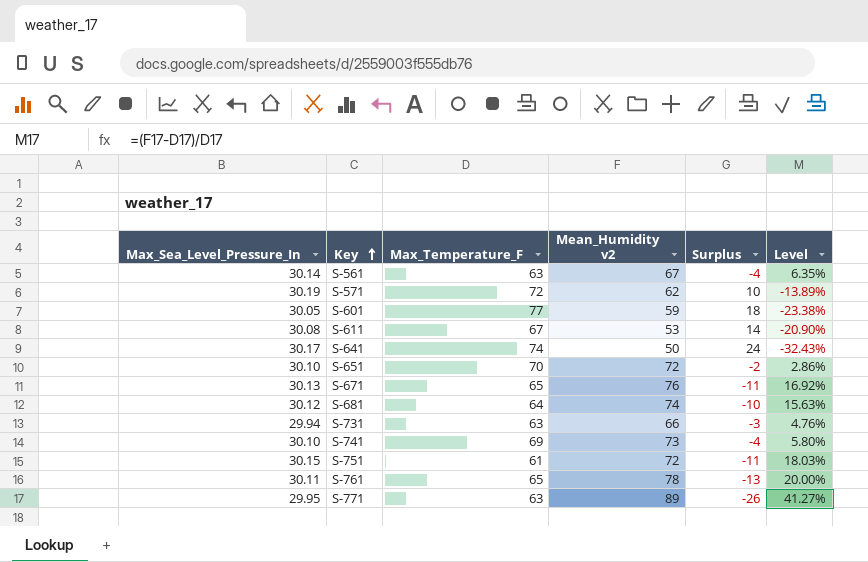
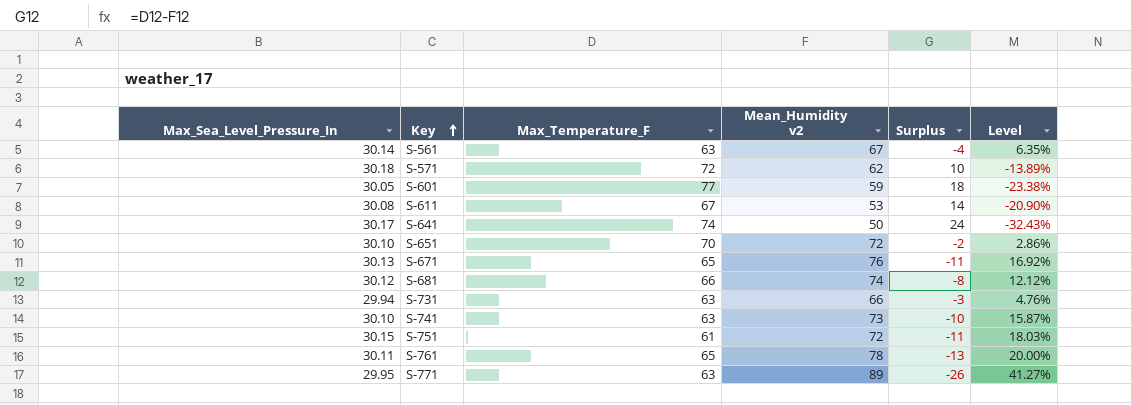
S-571 | Max_Sea_Level_Pressure_In: 30.19 -> 30.18
S-681 | Max_Temperature_F: 64 -> 66
S-681 | Surplus: -10 -> -8
S-681 | Level: 15.63% -> 12.12%
S-741 | Max_Temperature_F: 69 -> 63
S-741 | Surplus: -4 -> -10
S-741 | Level: 5.80% -> 15.87%

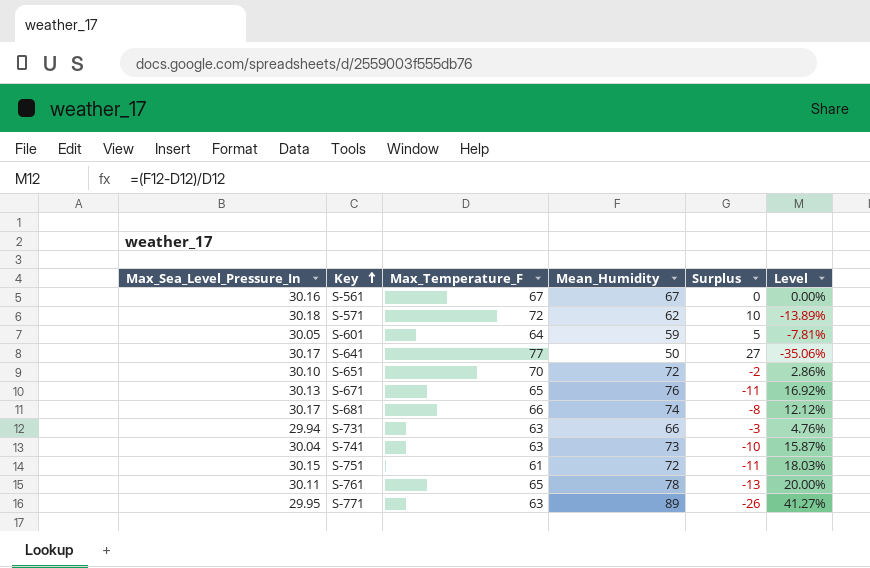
column name: Mean_Humidity v2 -> Mean_Humidity
row S-611: 30.08 | 67 | 53 | 14 | -20.90% -> none
S-561 | Max_Sea_Level_Pressure_In: 30.14 -> 30.16
S-561 | Max_Temperature_F: 63 -> 67
S-561 | Surplus: -4 -> 0
S-561 | Level: 6.35% -> 0.00%
S-601 | Max_Temperature_F: 77 -> 64
S-601 | Surplus: 18 -> 5
S-601 | Level: -23.38% -> -7.81%
S-641 | Max_Temperature_F: 74 -> 77
S-641 | Surplus: 24 -> 27
S-641 | Level: -32.43% -> -35.06%
S-681 | Max_Sea_Level_Pressure_In: 30.12 -> 30.17
S-741 | Max_Sea_Level_Pressure_In: 30.10 -> 30.04

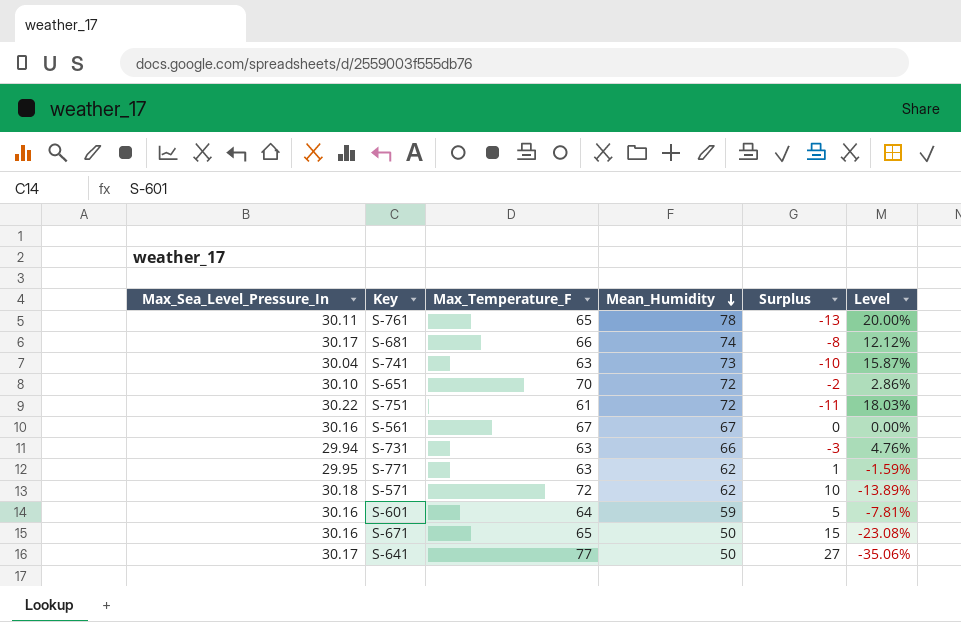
row order: Key ascending -> Mean_Humidity descending
S-751 | Max_Sea_Level_Pressure_In: 30.15 -> 30.22
S-771 | Mean_Humidity: 89 -> 62
S-771 | Surplus: -26 -> 1
S-771 | Level: 41.27% -> -1.59%
S-601 | Max_Sea_Level_Pressure_In: 30.05 -> 30.16
S-671 | Max_Sea_Level_Pressure_In: 30.13 -> 30.16
S-671 | Mean_Humidity: 76 -> 50
S-671 | Surplus: -11 -> 15
S-671 | Level: 16.92% -> -23.08%

